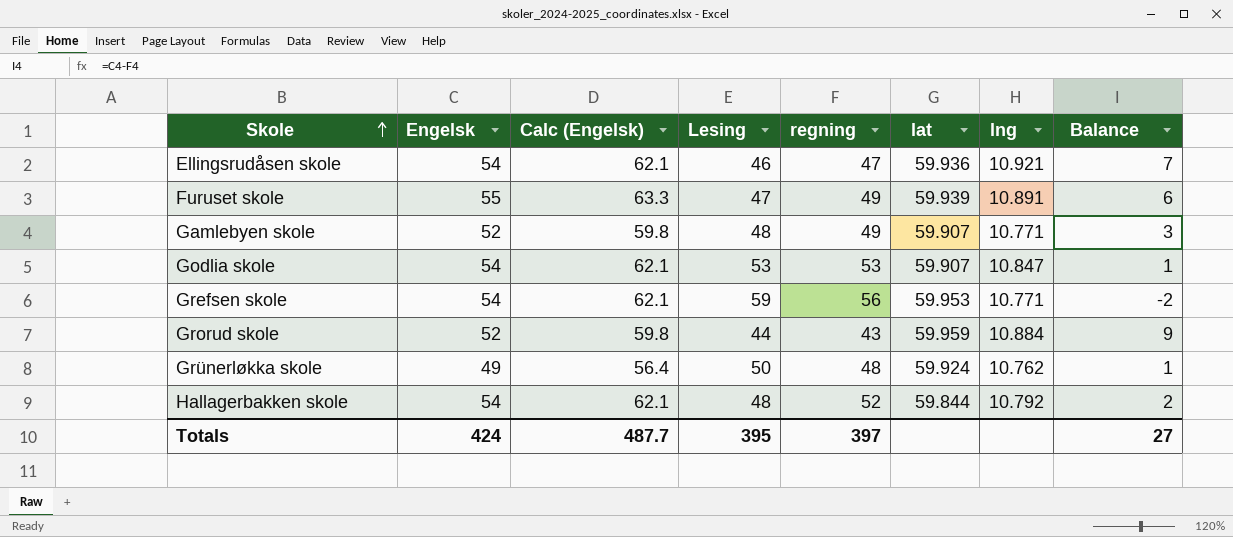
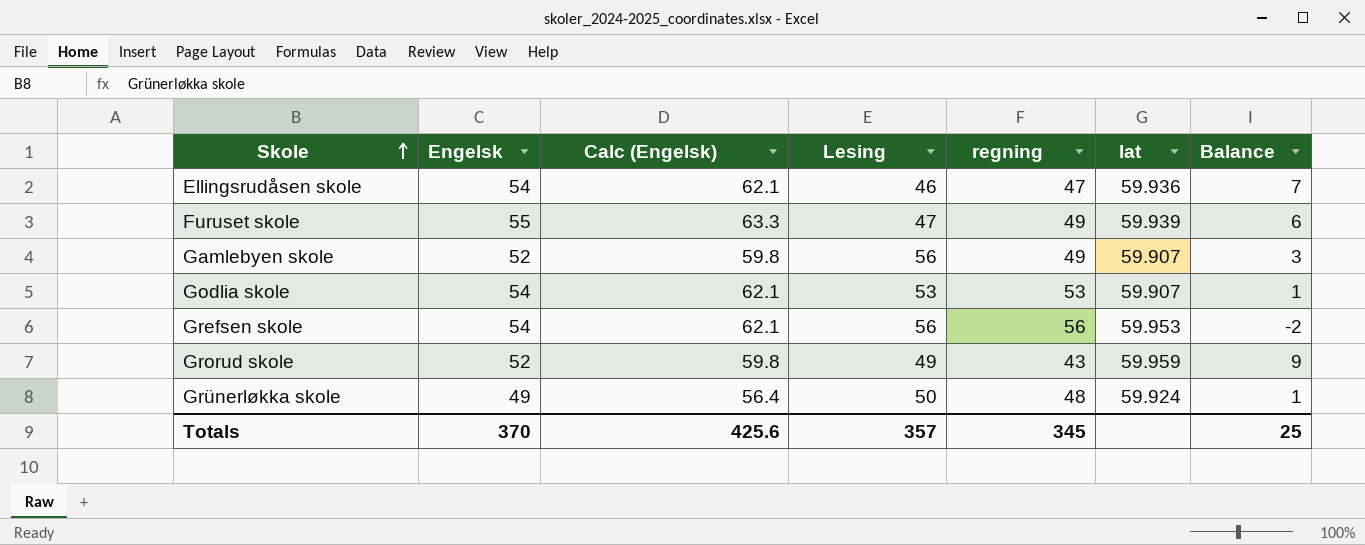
column lng | position: 7 -> none
row Hallagerbakken skole: 54 | 62.1 | 48 | 52 | 59.844 | 10.792 | 2 -> none
Gamlebyen skole | Lesing: 48 -> 56
Grefsen skole | Lesing: 59 -> 56
Grorud skole | Lesing: 44 -> 49
Totals | Engelsk: 424 -> 370
Totals | Calc (Engelsk): 487.7 -> 425.6
Totals | Lesing: 395 -> 357
Totals | regning: 397 -> 345
Totals | Balance: 27 -> 25

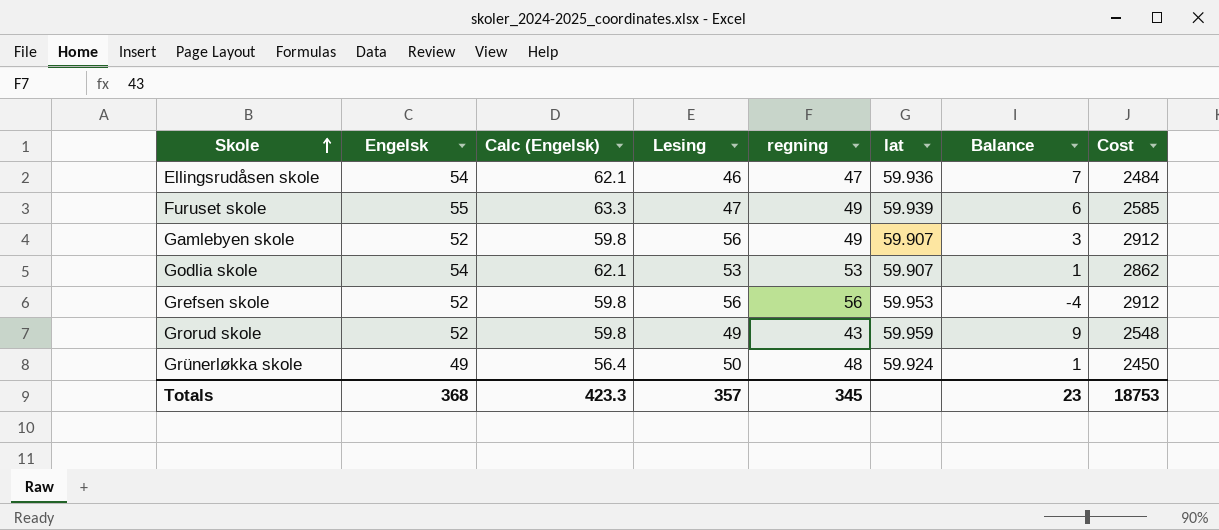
column Cost | formula: none -> [Engelsk] * [Lesing]
Grefsen skole | Engelsk: 54 -> 52
Grefsen skole | Calc (Engelsk): 62.1 -> 59.8
Grefsen skole | Balance: -2 -> -4
Totals | Engelsk: 370 -> 368
Totals | Calc (Engelsk): 425.6 -> 423.3
Totals | Balance: 25 -> 23

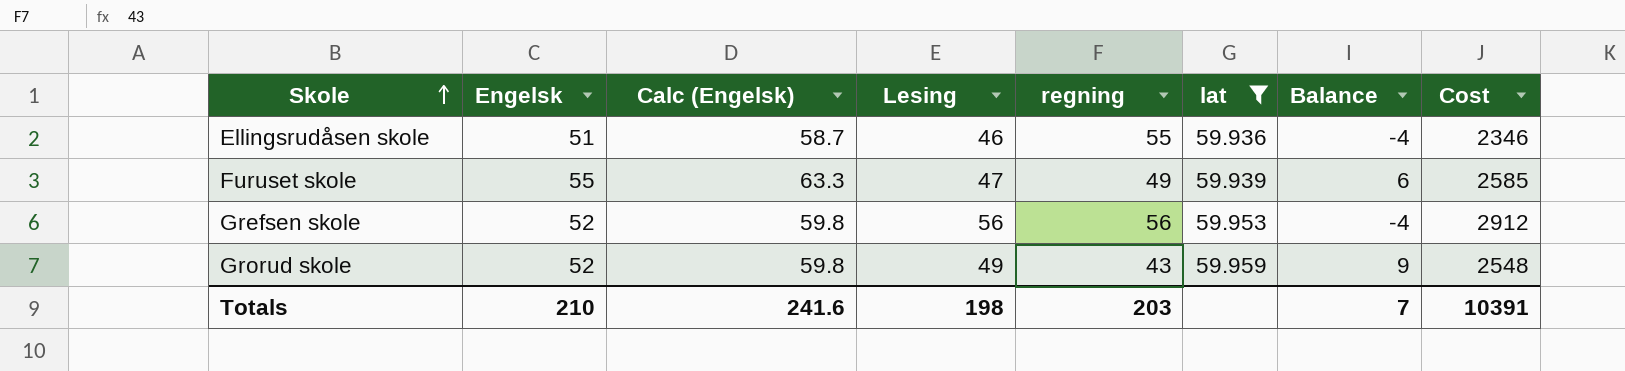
filter: none -> lat >= 59.936
Ellingsrudåsen skole | Engelsk: 54 -> 51
Ellingsrudåsen skole | Calc (Engelsk): 62.1 -> 58.7
Ellingsrudåsen skole | regning: 47 -> 55
Ellingsrudåsen skole | Balance: 7 -> -4
Ellingsrudåsen skole | Cost: 2484 -> 2346
Totals | Engelsk: 368 -> 210
Totals | Calc (Engelsk): 423.3 -> 241.6
Totals | Lesing: 357 -> 198
Totals | regning: 345 -> 203
Totals | Balance: 23 -> 7
Totals | Cost: 18753 -> 10391

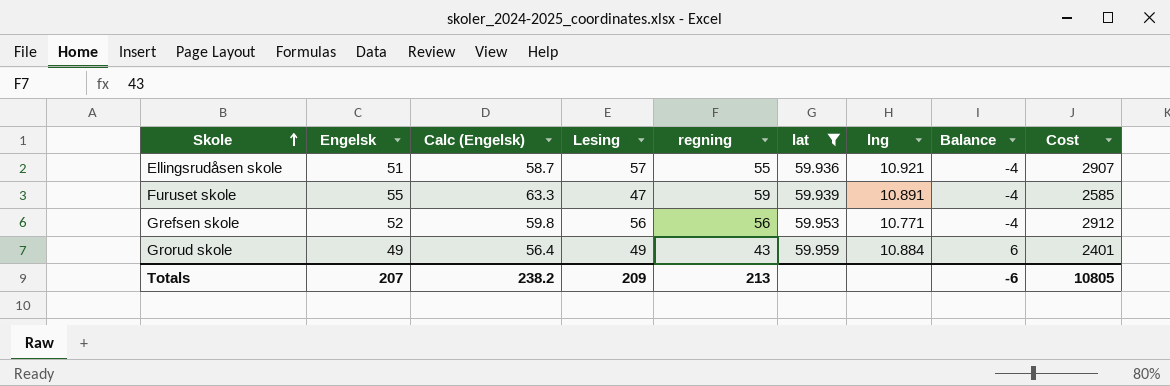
column lng | position: none -> 7
Ellingsrudåsen skole | Lesing: 46 -> 57
Ellingsrudåsen skole | Cost: 2346 -> 2907
Furuset skole | regning: 49 -> 59
Furuset skole | Balance: 6 -> -4
Grorud skole | Engelsk: 52 -> 49
Grorud skole | Calc (Engelsk): 59.8 -> 56.4
Grorud skole | Balance: 9 -> 6
Grorud skole | Cost: 2548 -> 2401
Totals | Engelsk: 210 -> 207
Totals | Calc (Engelsk): 241.6 -> 238.2
Totals | Lesing: 198 -> 209
Totals | regning: 203 -> 213
Totals | Balance: 7 -> -6
Totals | Cost: 10391 -> 10805

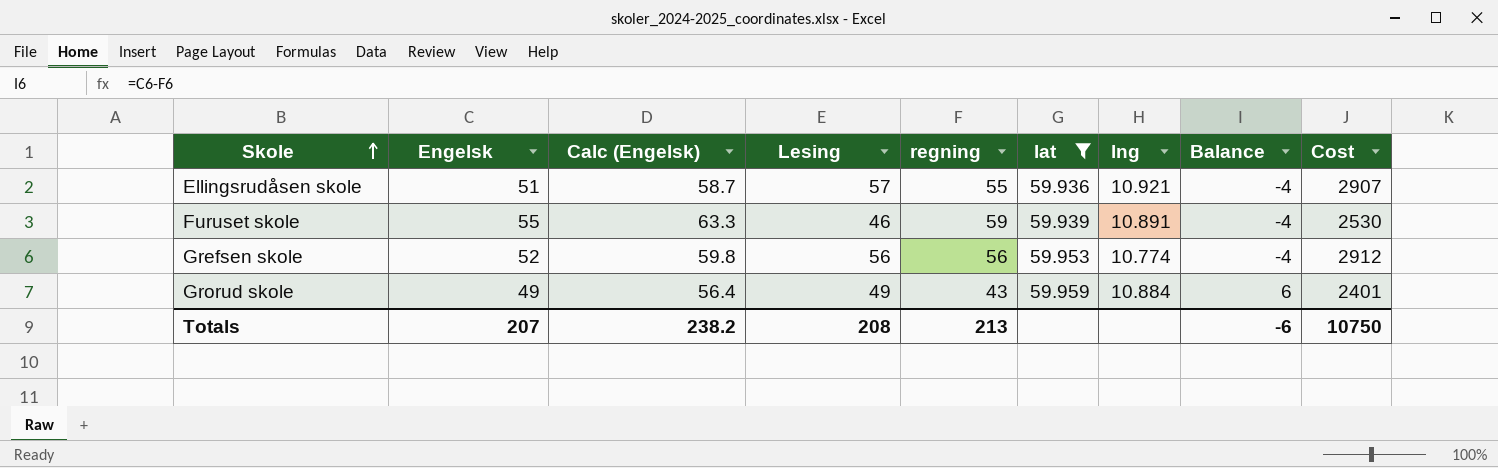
Furuset skole | Lesing: 47 -> 46
Furuset skole | Cost: 2585 -> 2530
Grefsen skole | lng: 10.771 -> 10.774
Totals | Lesing: 209 -> 208
Totals | Cost: 10805 -> 10750

